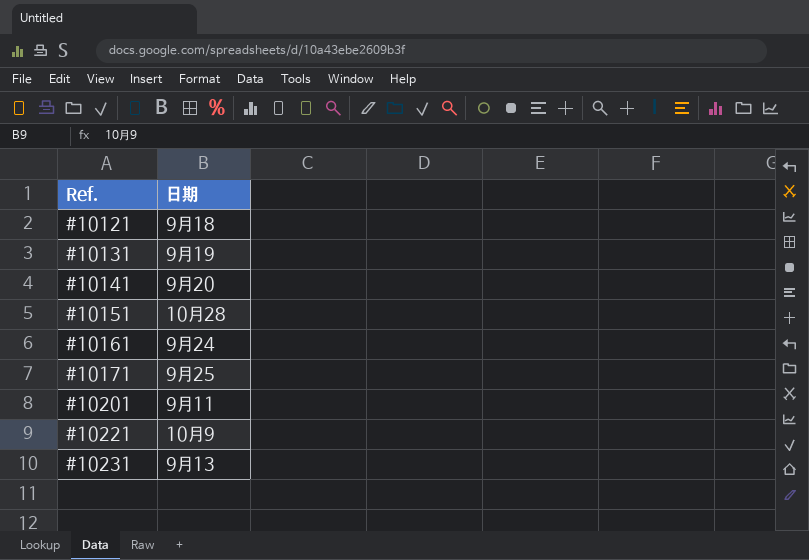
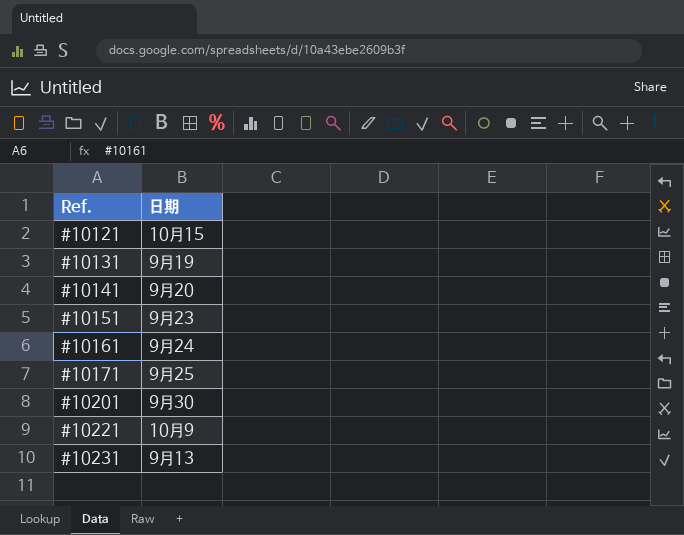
#10121 | 日期: 9月18 -> 10月15
#10151 | 日期: 10月28 -> 9月23
#10201 | 日期: 9月11 -> 9月30

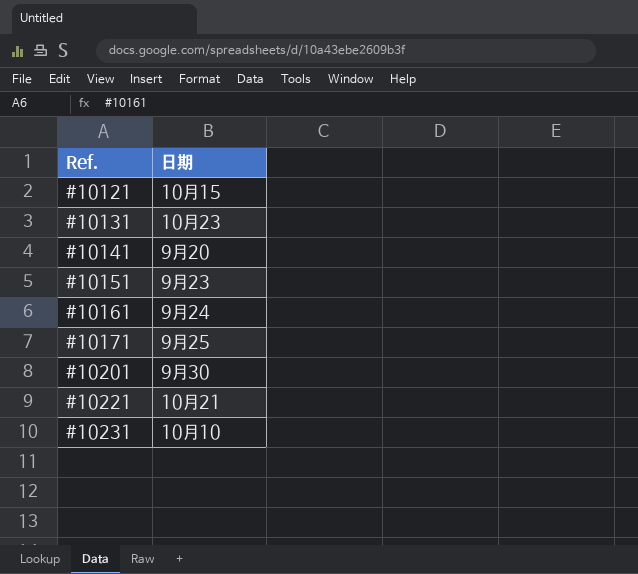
#10131 | 日期: 9月19 -> 10月23
#10221 | 日期: 10月9 -> 10月21
#10231 | 日期: 9月13 -> 10月10

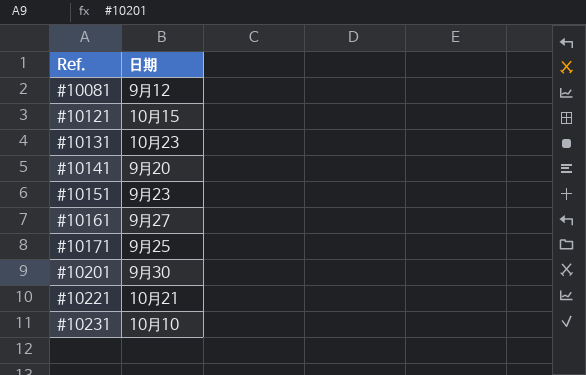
row #10081: none -> 9月12
#10161 | 日期: 9月24 -> 9月27

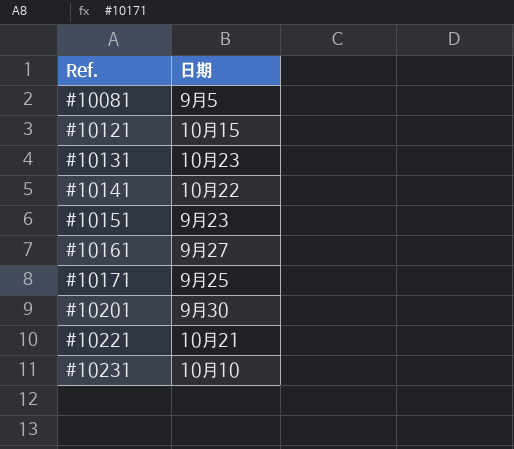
#10081 | 日期: 9月12 -> 9月5
#10141 | 日期: 9月20 -> 10月22

